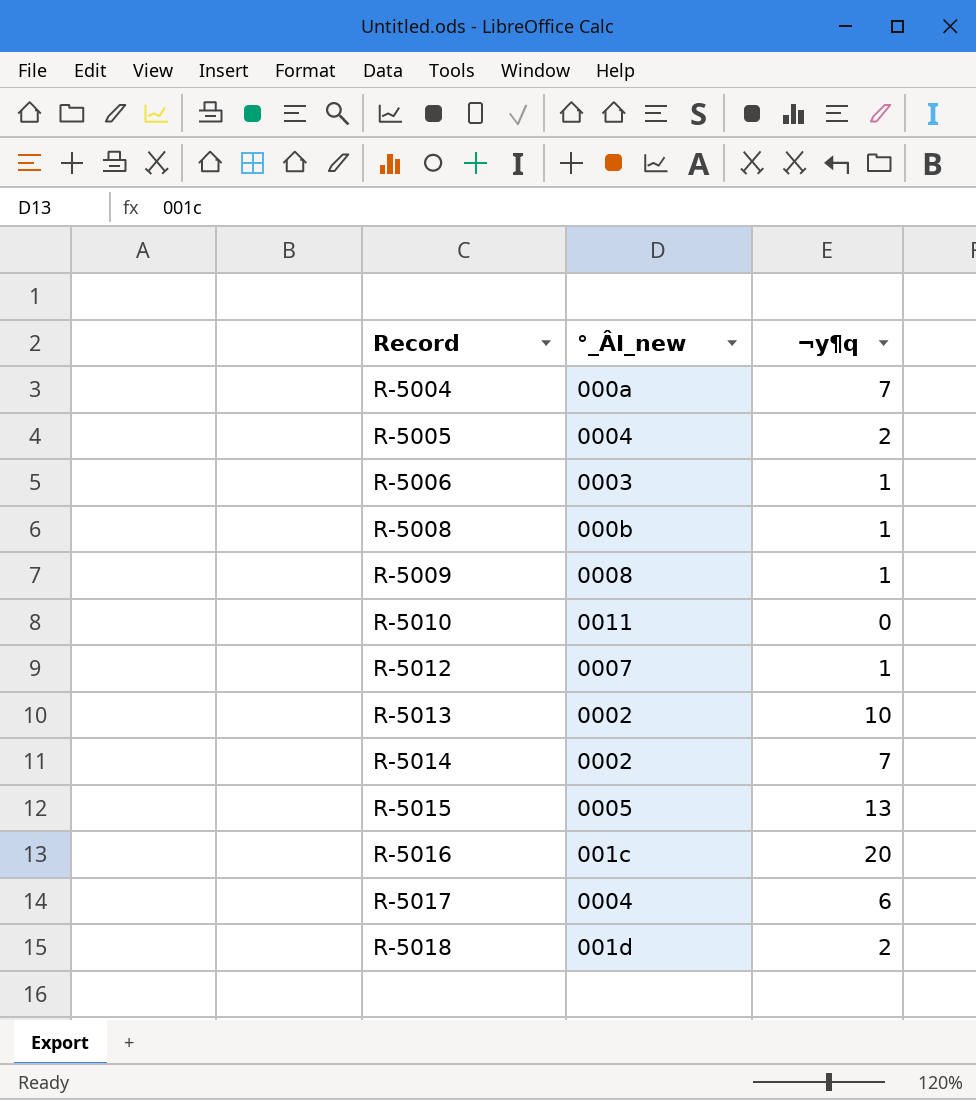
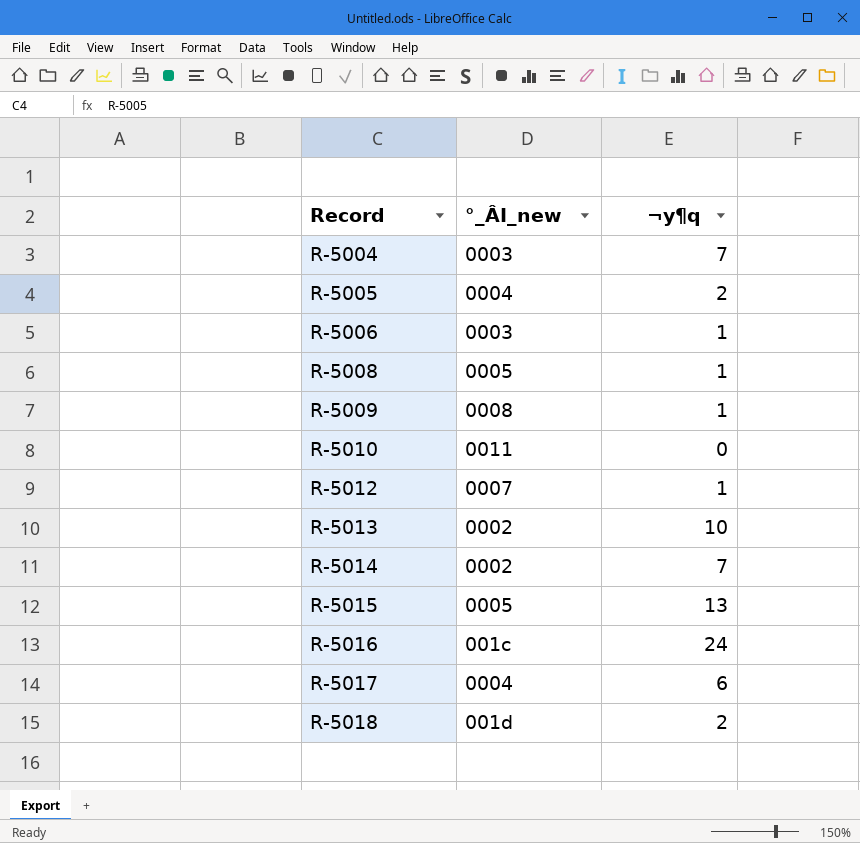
R-5004 | °_ÂI_new: 000a -> 0003
R-5008 | °_ÂI_new: 000b -> 0005
R-5016 | ¬y¶q: 20 -> 24

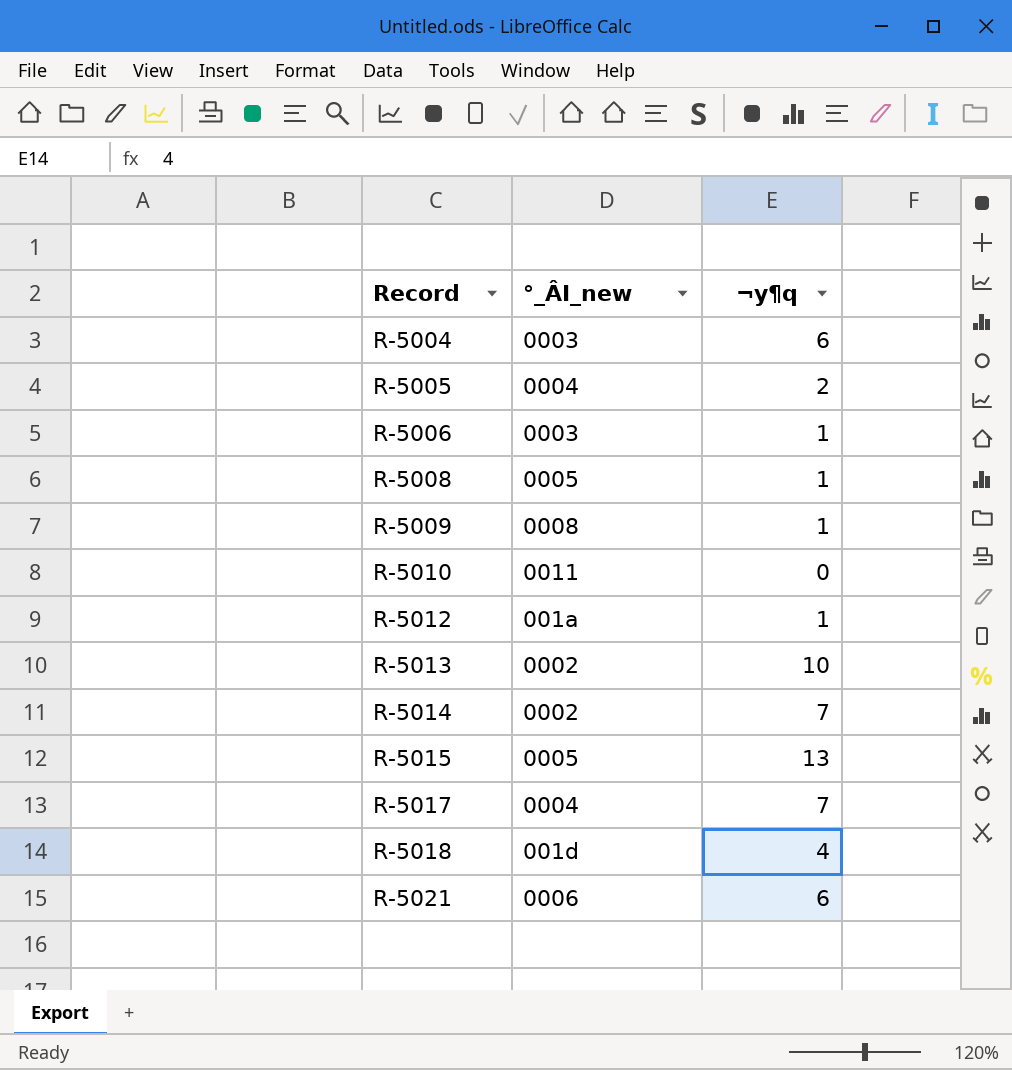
row R-5016: 001c | 24 -> none
R-5004 | ¬y¶q: 7 -> 6
R-5012 | °_ÂI_new: 0007 -> 001a
R-5017 | ¬y¶q: 6 -> 7
R-5018 | ¬y¶q: 2 -> 4
row R-5021: none -> 0006 | 6

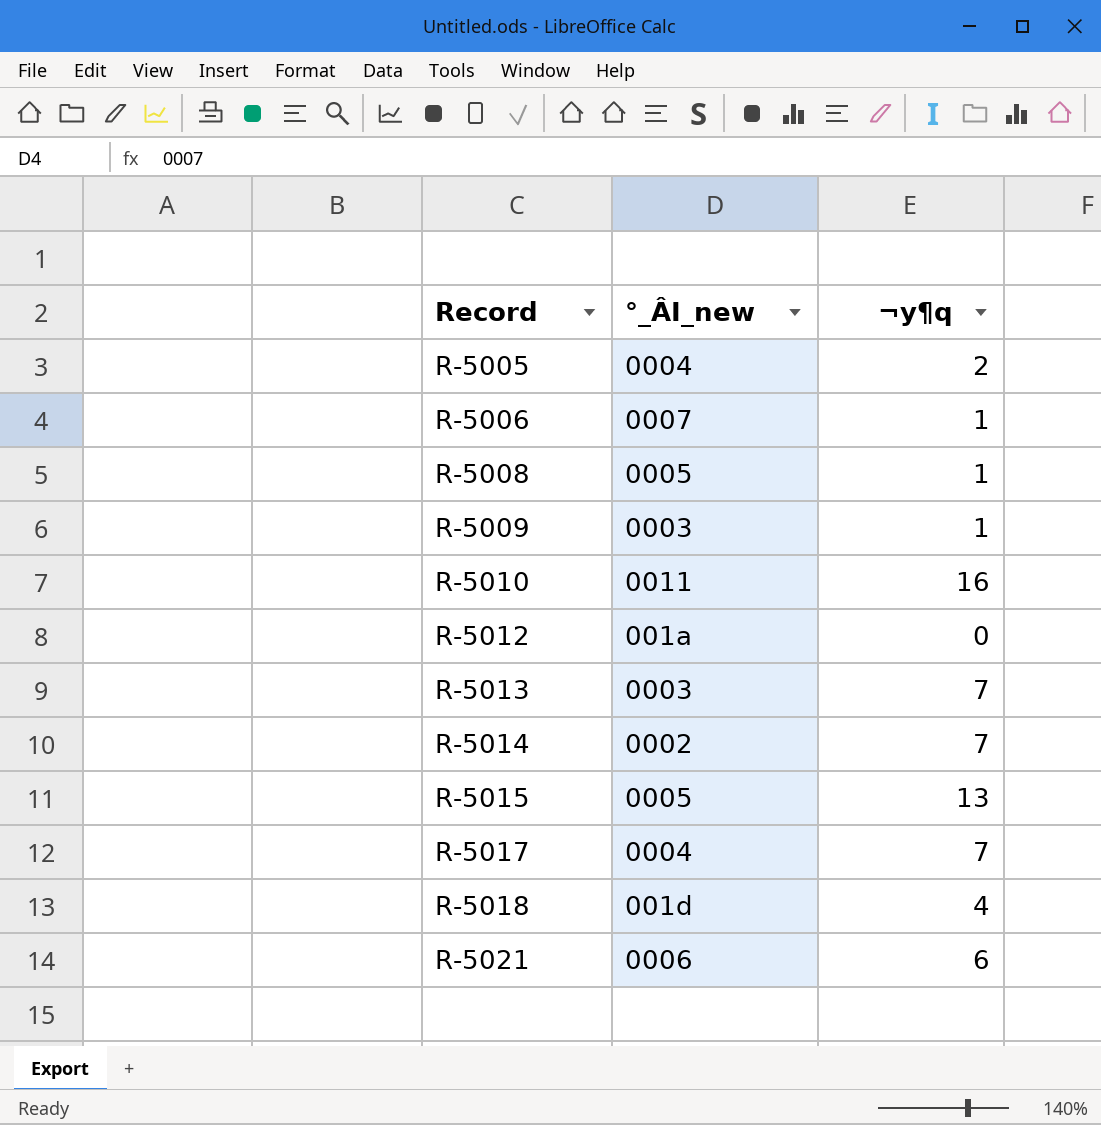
row R-5004: 0003 | 6 -> none
R-5006 | °_ÂI_new: 0003 -> 0007
R-5009 | °_ÂI_new: 0008 -> 0003
R-5010 | ¬y¶q: 0 -> 16
R-5012 | ¬y¶q: 1 -> 0
R-5013 | °_ÂI_new: 0002 -> 0003
R-5013 | ¬y¶q: 10 -> 7

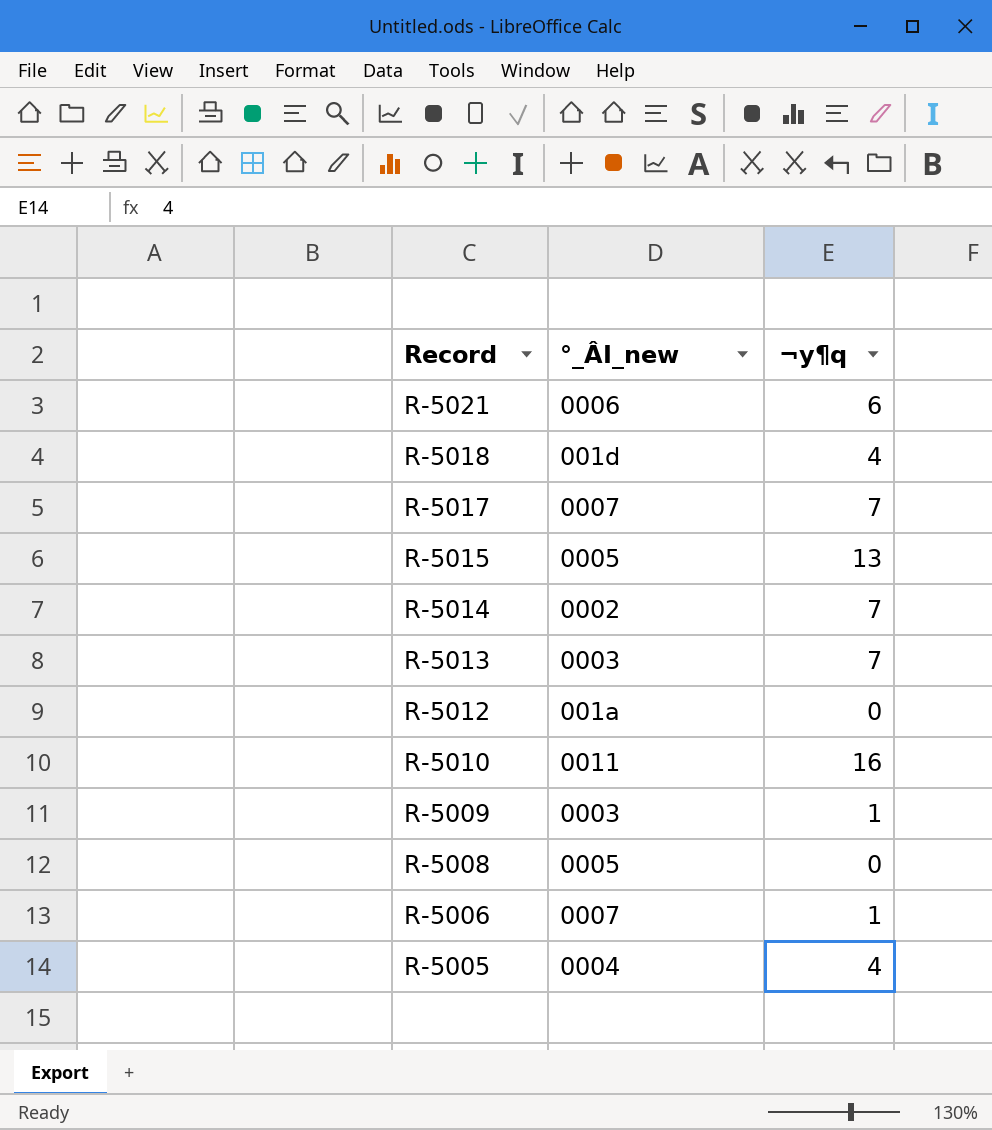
row order: Record ascending -> Record descending
R-5017 | °_ÂI_new: 0004 -> 0007
R-5008 | ¬y¶q: 1 -> 0
R-5005 | ¬y¶q: 2 -> 4

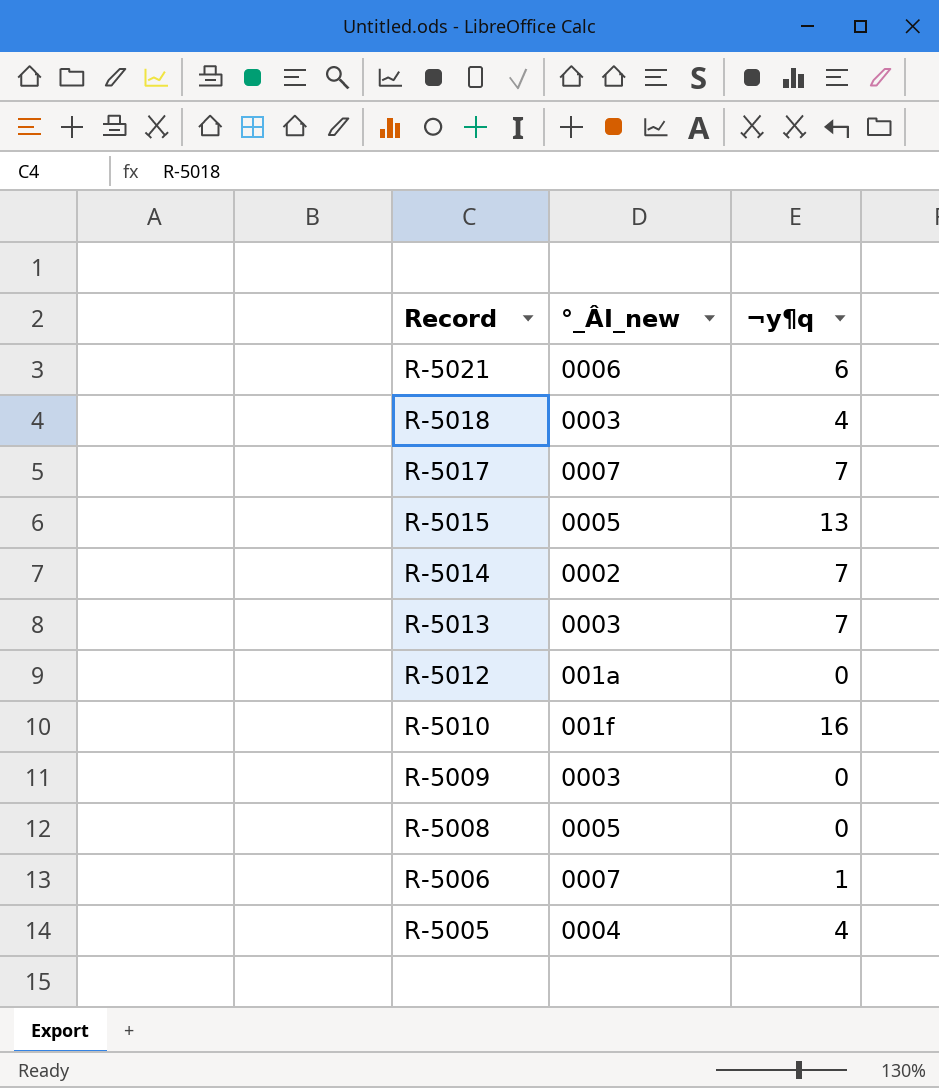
R-5018 | °_ÂI_new: 001d -> 0003
R-5010 | °_ÂI_new: 0011 -> 001f
R-5009 | ¬y¶q: 1 -> 0

